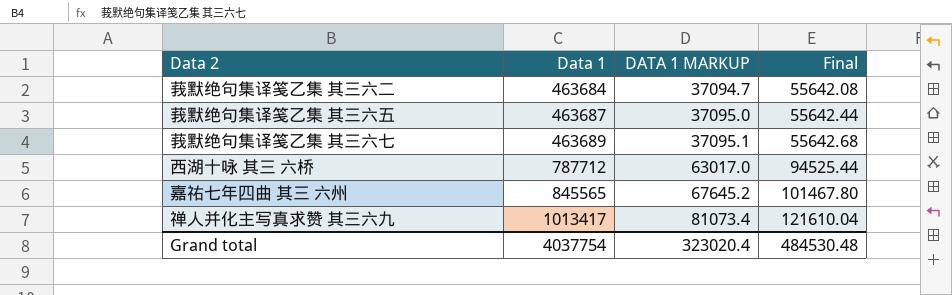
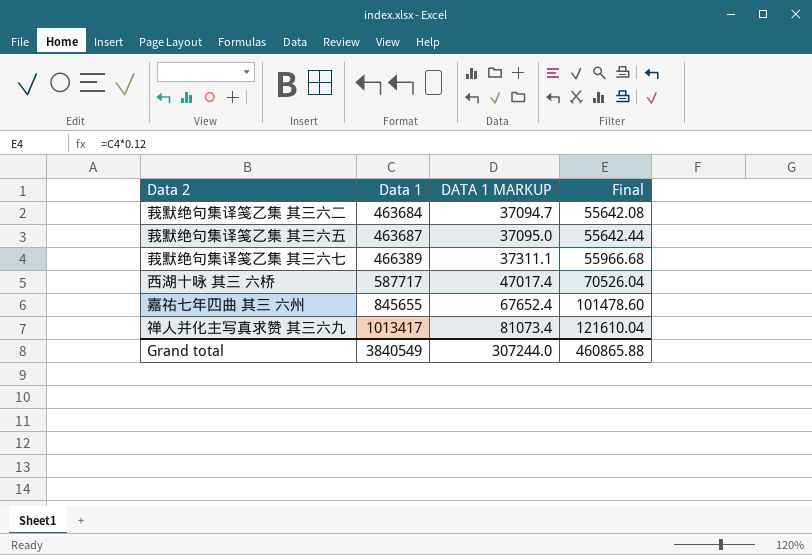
莪默绝句集译笺乙集 其三六七 | Data 1: 463689 -> 466389
莪默绝句集译笺乙集 其三六七 | DATA 1 MARKUP: 37095.1 -> 37311.1
莪默绝句集译笺乙集 其三六七 | Final: 55642.68 -> 55966.68
西湖十咏 其三 六桥 | Data 1: 787712 -> 587717
西湖十咏 其三 六桥 | DATA 1 MARKUP: 63017.0 -> 47017.4
西湖十咏 其三 六桥 | Final: 94525.44 -> 70526.04
嘉祐七年四曲 其三 六州 | Data 1: 845565 -> 845655
嘉祐七年四曲 其三 六州 | DATA 1 MARKUP: 67645.2 -> 67652.4
嘉祐七年四曲 其三 六州 | Final: 101467.80 -> 101478.60
Grand total | Data 1: 4037754 -> 3840549
Grand total | DATA 1 MARKUP: 323020.4 -> 307244.0
Grand total | Final: 484530.48 -> 460865.88

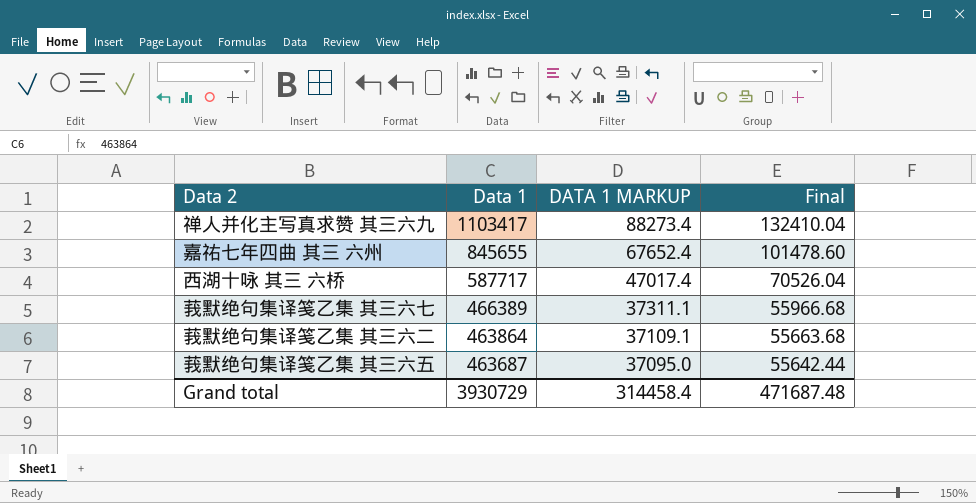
row order: Data 1 ascending -> Data 1 descending
禅人并化主写真求赞 其三六九 | Data 1: 1013417 -> 1103417
禅人并化主写真求赞 其三六九 | DATA 1 MARKUP: 81073.4 -> 88273.4
禅人并化主写真求赞 其三六九 | Final: 121610.04 -> 132410.04
莪默绝句集译笺乙集 其三六二 | Data 1: 463684 -> 463864
莪默绝句集译笺乙集 其三六二 | DATA 1 MARKUP: 37094.7 -> 37109.1
莪默绝句集译笺乙集 其三六二 | Final: 55642.08 -> 55663.68
Grand total | Data 1: 3840549 -> 3930729
Grand total | DATA 1 MARKUP: 307244.0 -> 314458.4
Grand total | Final: 460865.88 -> 471687.48

